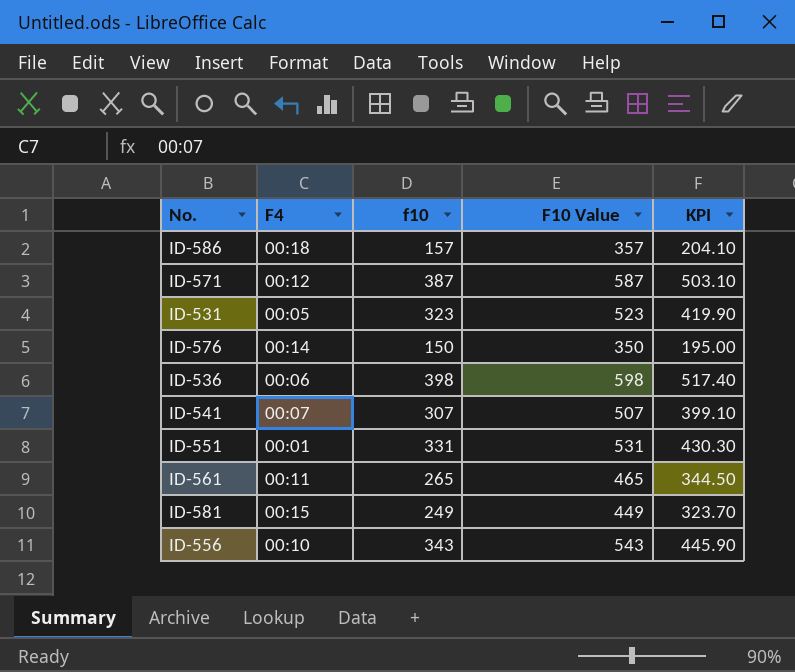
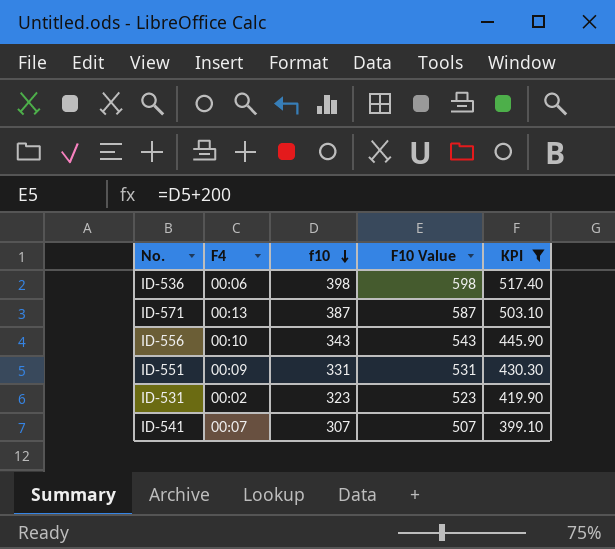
filter: none -> KPI >= 399.10
row order: none -> f10 descending
ID-571 | F4: 00:12 -> 00:13
ID-551 | F4: 00:01 -> 00:09
ID-531 | F4: 00:05 -> 00:02

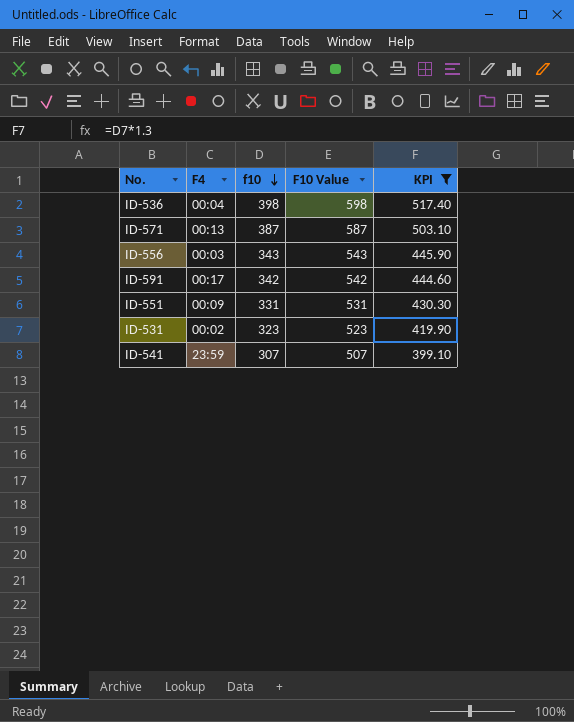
ID-536 | F4: 00:06 -> 00:04
ID-556 | F4: 00:10 -> 00:03
row ID-591: none -> 00:17 | 342 | 542 | 444.60
ID-541 | F4: 00:07 -> 23:59

